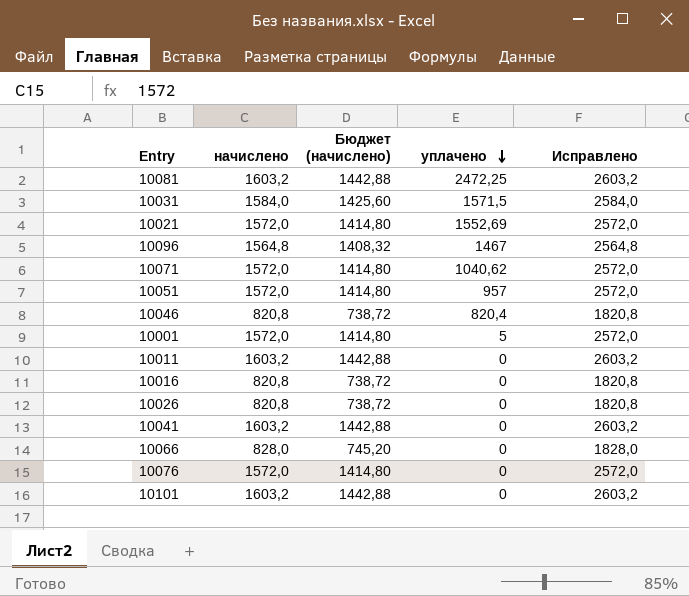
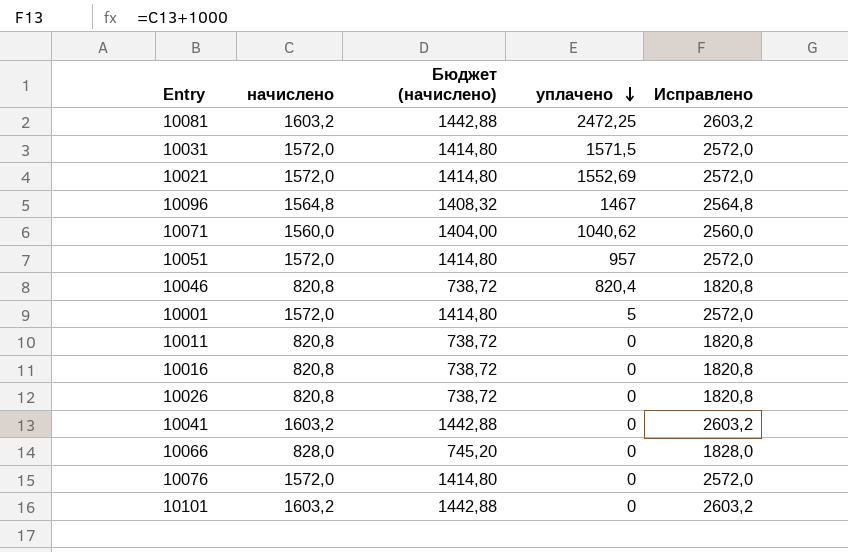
10031 | начислено: 1584,0 -> 1572,0
10031 | Бюджет (начислено): 1425,60 -> 1414,80
10031 | Исправлено: 2584,0 -> 2572,0
10071 | начислено: 1572,0 -> 1560,0
10071 | Бюджет (начислено): 1414,80 -> 1404,00
10071 | Исправлено: 2572,0 -> 2560,0
10011 | начислено: 1603,2 -> 820,8
10011 | Бюджет (начислено): 1442,88 -> 738,72
10011 | Исправлено: 2603,2 -> 1820,8

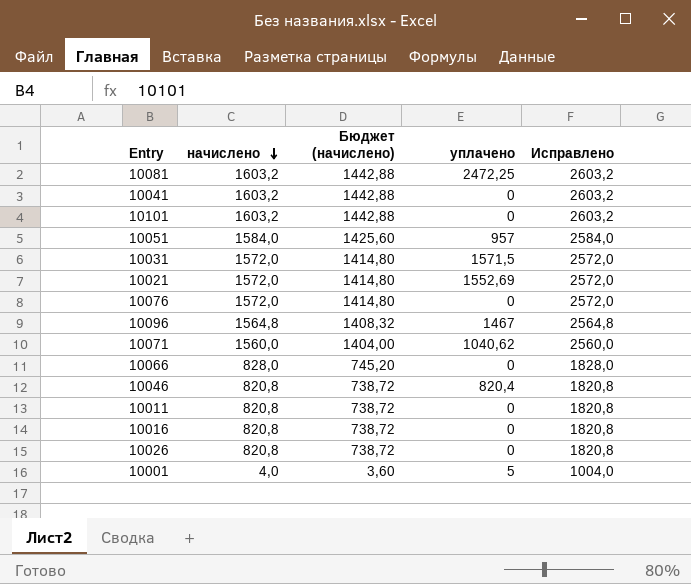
row order: уплачено descending -> начислено descending
10051 | начислено: 1572,0 -> 1584,0
10051 | Бюджет (начислено): 1414,80 -> 1425,60
10051 | Исправлено: 2572,0 -> 2584,0
10001 | начислено: 1572,0 -> 4,0
10001 | Бюджет (начислено): 1414,80 -> 3,60
10001 | Исправлено: 2572,0 -> 1004,0

